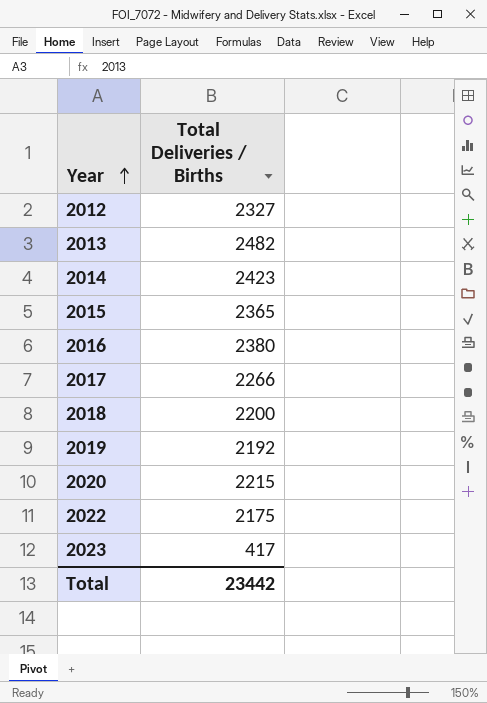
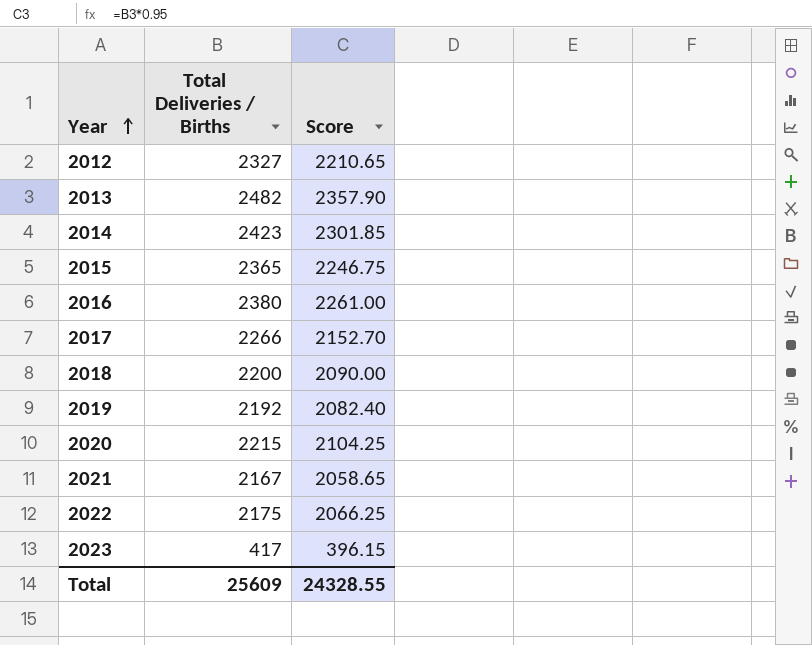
column Score | formula: none -> [Total Deliveries / Births] * 0.95
row 2021: none -> 2167 | 2058.65
Total | Total Deliveries / Births: 23442 -> 25609

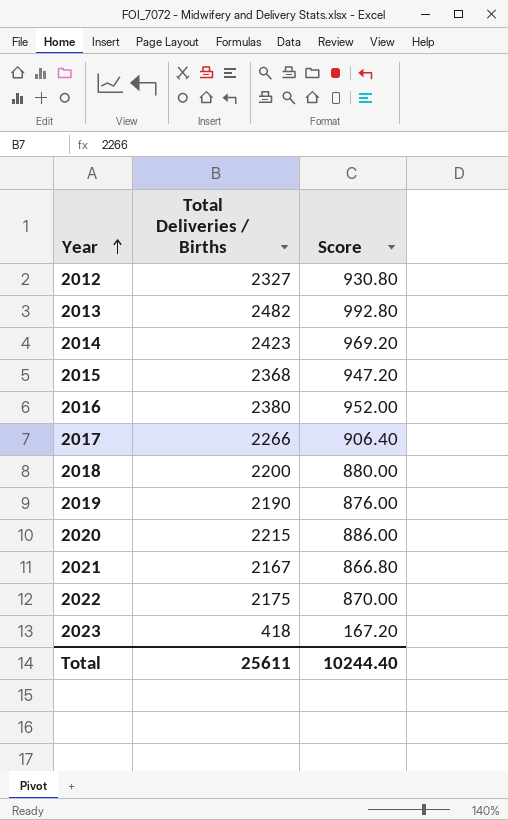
column Score | formula: [Total Deliveries / Births] * 0.95 -> [Total Deliveries / Births] * 0.4
2015 | Total Deliveries / Births: 2365 -> 2368
2019 | Total Deliveries / Births: 2192 -> 2190
2023 | Total Deliveries / Births: 417 -> 418
Total | Total Deliveries / Births: 25609 -> 25611
Total | Score: 24328.55 -> 10244.40

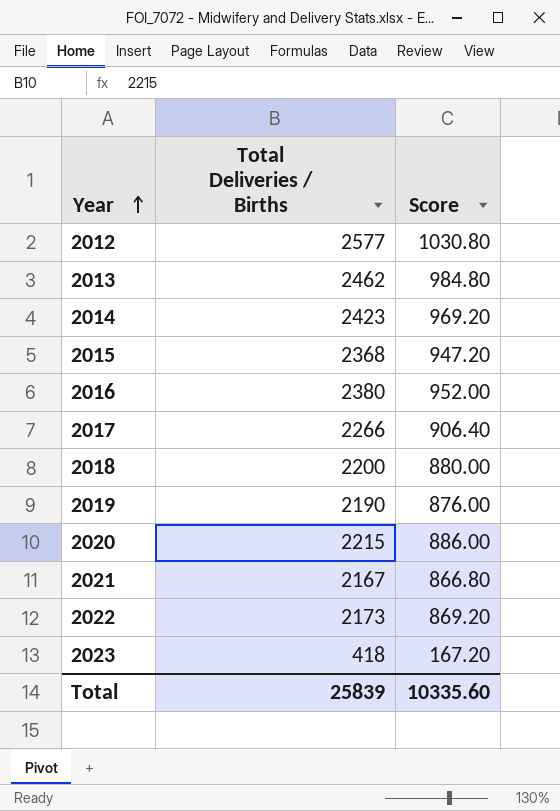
2012 | Total Deliveries / Births: 2327 -> 2577
2012 | Score: 930.80 -> 1030.80
2013 | Total Deliveries / Births: 2482 -> 2462
2013 | Score: 992.80 -> 984.80
2022 | Total Deliveries / Births: 2175 -> 2173
2022 | Score: 870.00 -> 869.20
Total | Total Deliveries / Births: 25611 -> 25839
Total | Score: 10244.40 -> 10335.60

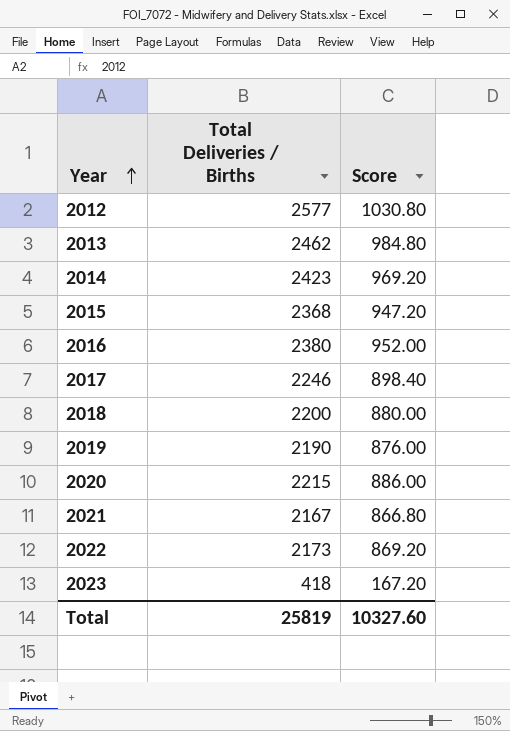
2017 | Total Deliveries / Births: 2266 -> 2246
2017 | Score: 906.40 -> 898.40
Total | Total Deliveries / Births: 25839 -> 25819
Total | Score: 10335.60 -> 10327.60

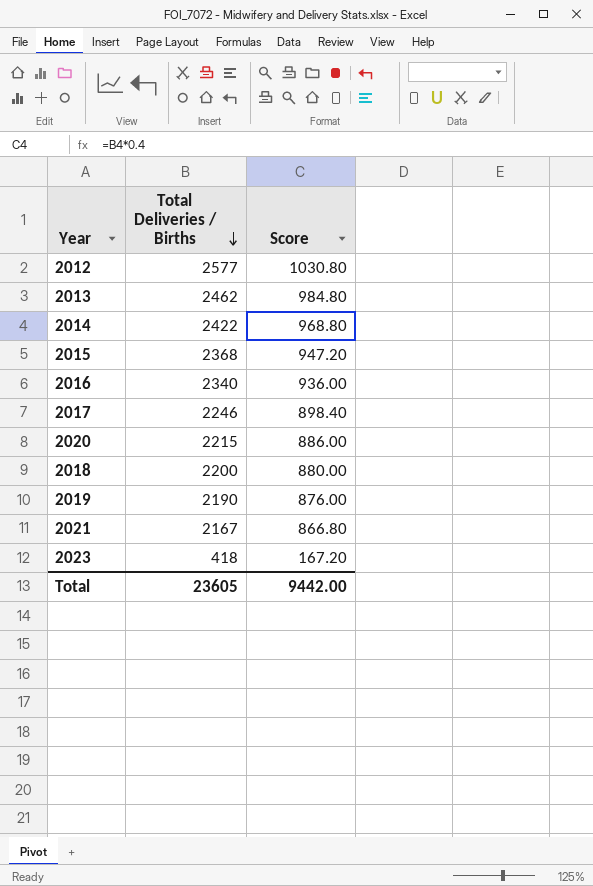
row order: Year ascending -> Total Deliveries / Births descending
row 2022: 2173 | 869.20 -> none
2014 | Total Deliveries / Births: 2423 -> 2422
2014 | Score: 969.20 -> 968.80
2016 | Total Deliveries / Births: 2380 -> 2340
2016 | Score: 952.00 -> 936.00
Total | Total Deliveries / Births: 25819 -> 23605
Total | Score: 10327.60 -> 9442.00

